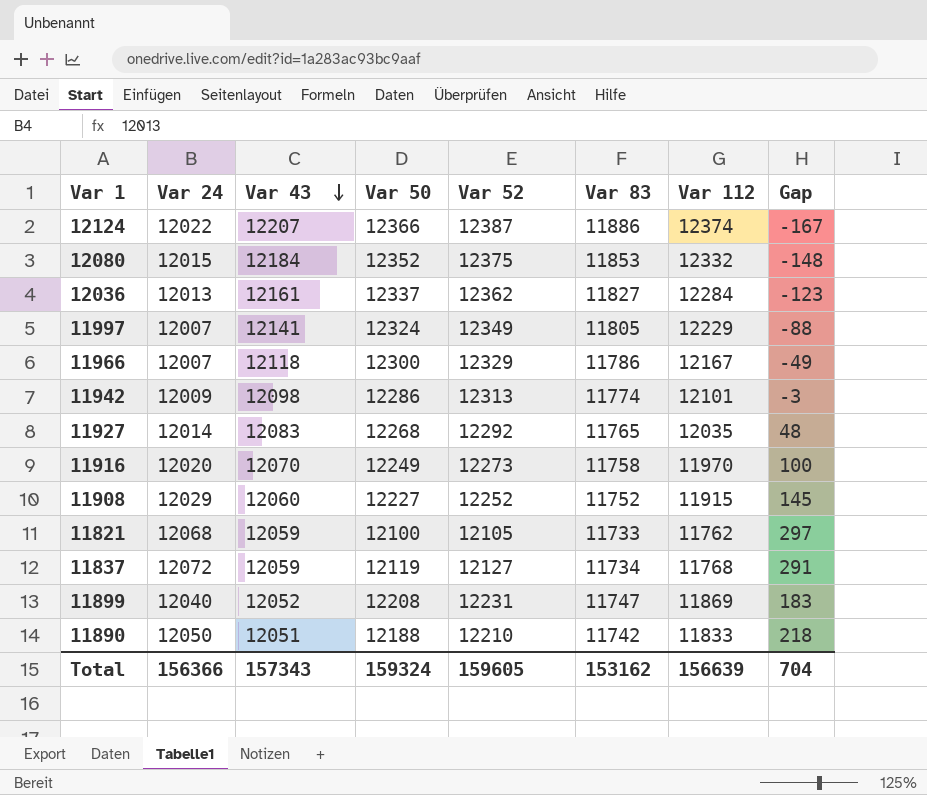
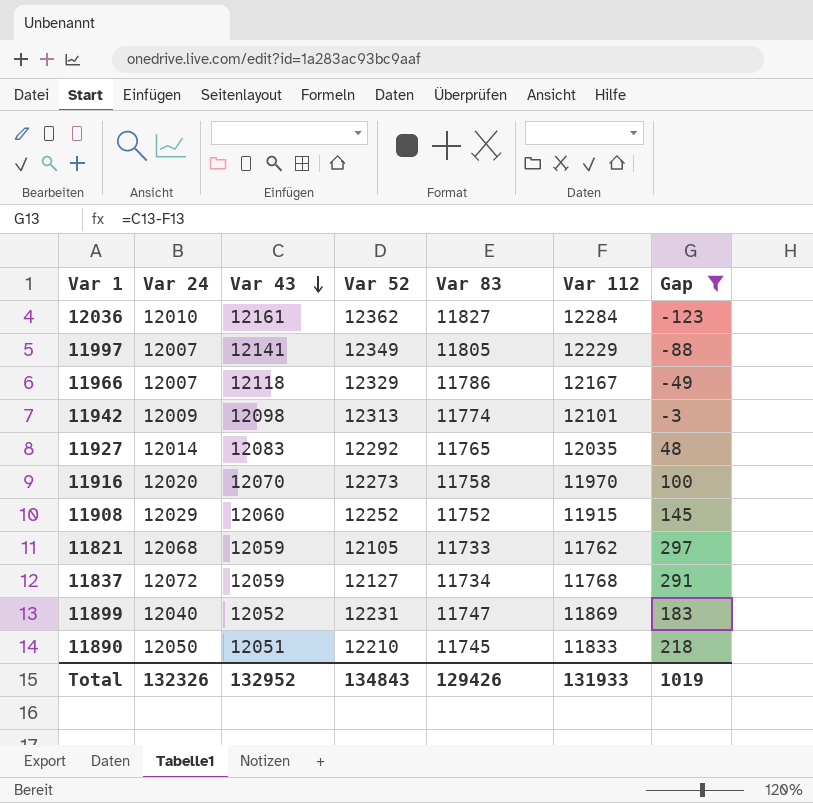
filter: none -> Gap >= -123
column Var 50 | position: 4 -> none
12036 | Var 24: 12013 -> 12010
11890 | Var 83: 11742 -> 11745
Total | Var 24: 156366 -> 132326
Total | Var 43: 157343 -> 132952
Total | Var 52: 159605 -> 134843
Total | Var 83: 153162 -> 129426
Total | Var 112: 156639 -> 131933
Total | Gap: 704 -> 1019

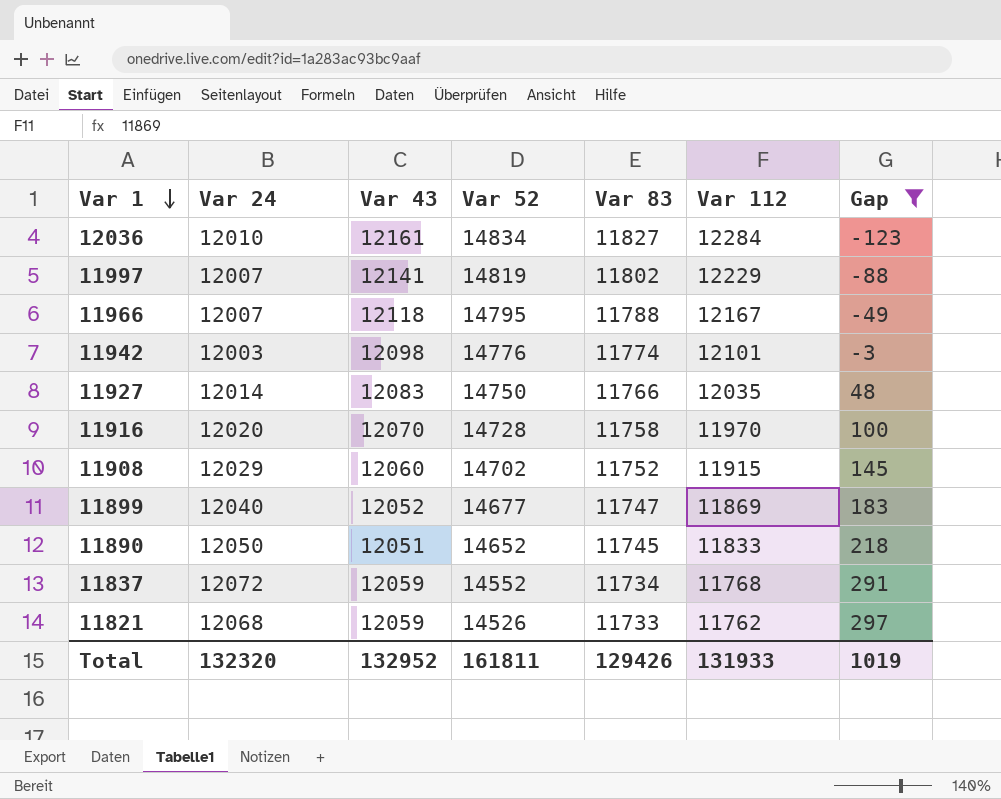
row order: Var 43 descending -> Var 1 descending
12036 | Var 52: 12362 -> 14834
11997 | Var 52: 12349 -> 14819
11997 | Var 83: 11805 -> 11802
11966 | Var 52: 12329 -> 14795
11966 | Var 83: 11786 -> 11788
11942 | Var 24: 12009 -> 12003
11942 | Var 52: 12313 -> 14776
11927 | Var 52: 12292 -> 14750
11927 | Var 83: 11765 -> 11766
11916 | Var 52: 12273 -> 14728
11908 | Var 52: 12252 -> 14702
11899 | Var 52: 12231 -> 14677
11890 | Var 52: 12210 -> 14652
11837 | Var 52: 12127 -> 14552
11821 | Var 52: 12105 -> 14526
Total | Var 24: 132326 -> 132320
Total | Var 52: 134843 -> 161811

